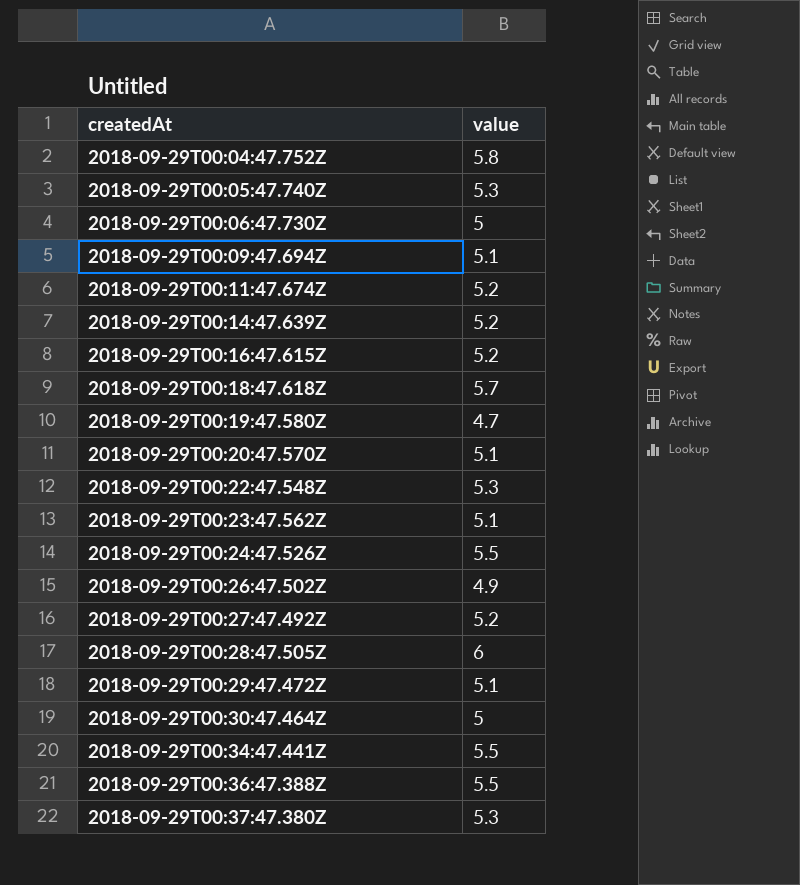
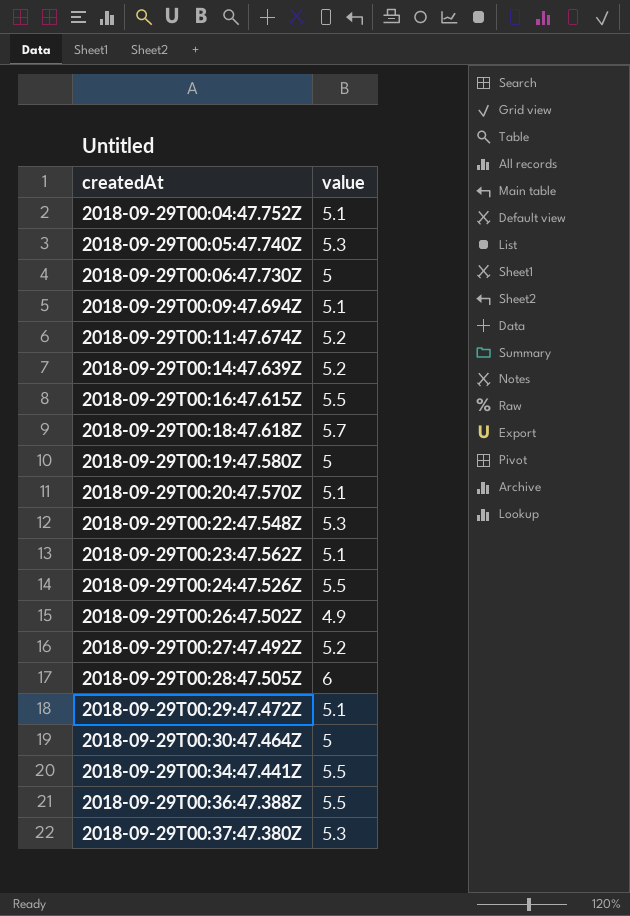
2018-09-29T00:04:47.752Z | value: 5.8 -> 5.1
2018-09-29T00:16:47.615Z | value: 5.2 -> 5.5
2018-09-29T00:19:47.580Z | value: 4.7 -> 5

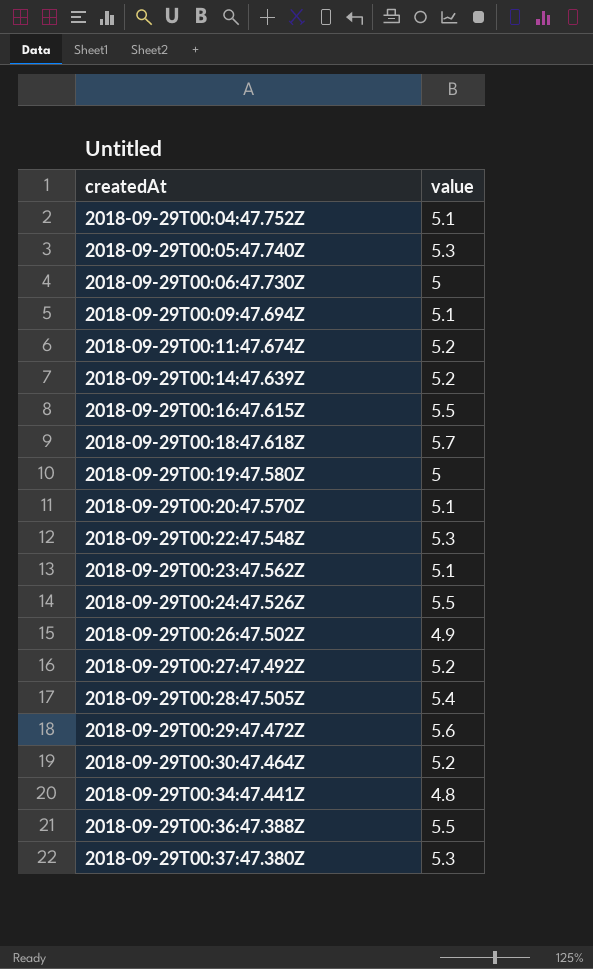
2018-09-29T00:28:47.505Z | value: 6 -> 5.4
2018-09-29T00:29:47.472Z | value: 5.1 -> 5.6
2018-09-29T00:30:47.464Z | value: 5 -> 5.2
2018-09-29T00:34:47.441Z | value: 5.5 -> 4.8

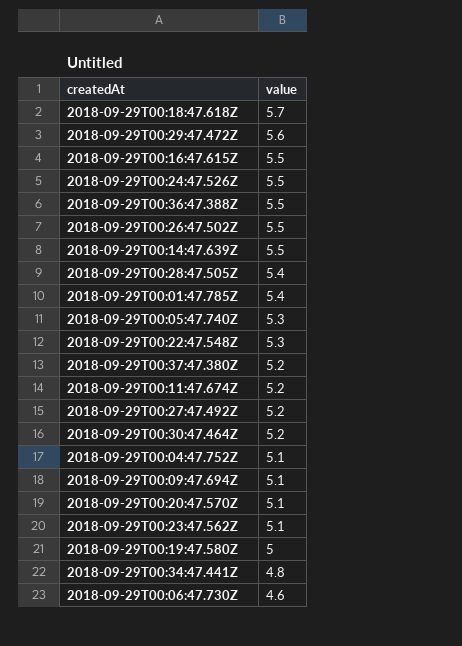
row order: createdAt ascending -> value descending
2018-09-29T00:26:47.502Z | value: 4.9 -> 5.5
2018-09-29T00:14:47.639Z | value: 5.2 -> 5.5
row 2018-09-29T00:01:47.785Z: none -> 5.4
2018-09-29T00:37:47.380Z | value: 5.3 -> 5.2
2018-09-29T00:06:47.730Z | value: 5 -> 4.6

